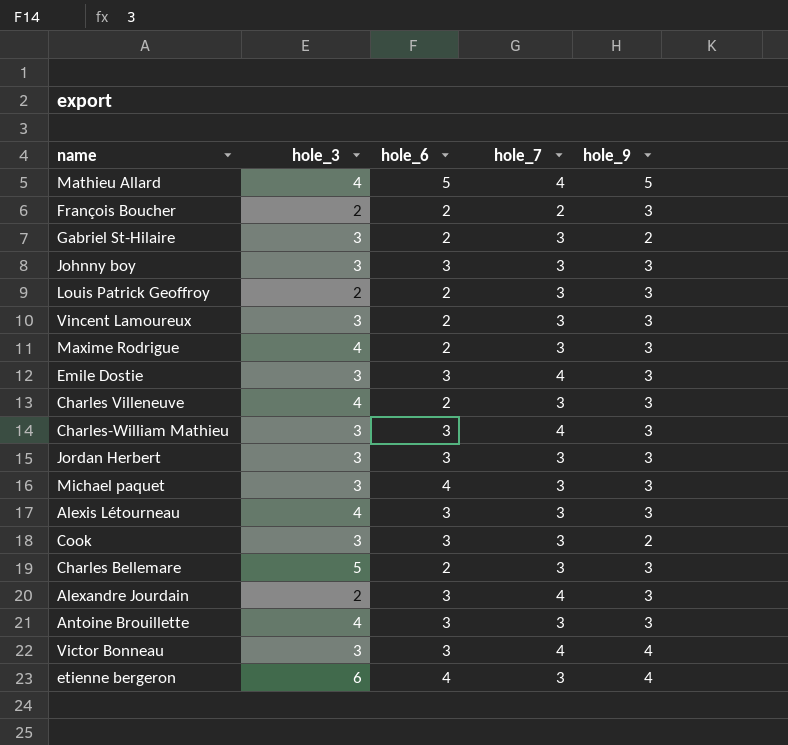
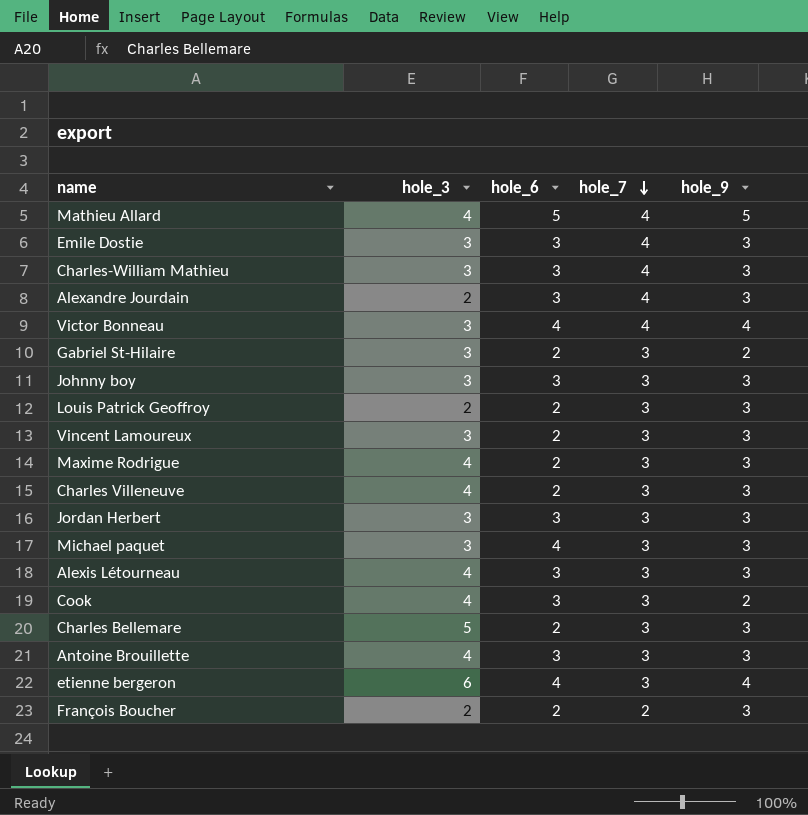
row order: none -> hole_7 descending
Victor Bonneau | hole_6: 3 -> 4
Cook | hole_3: 3 -> 4

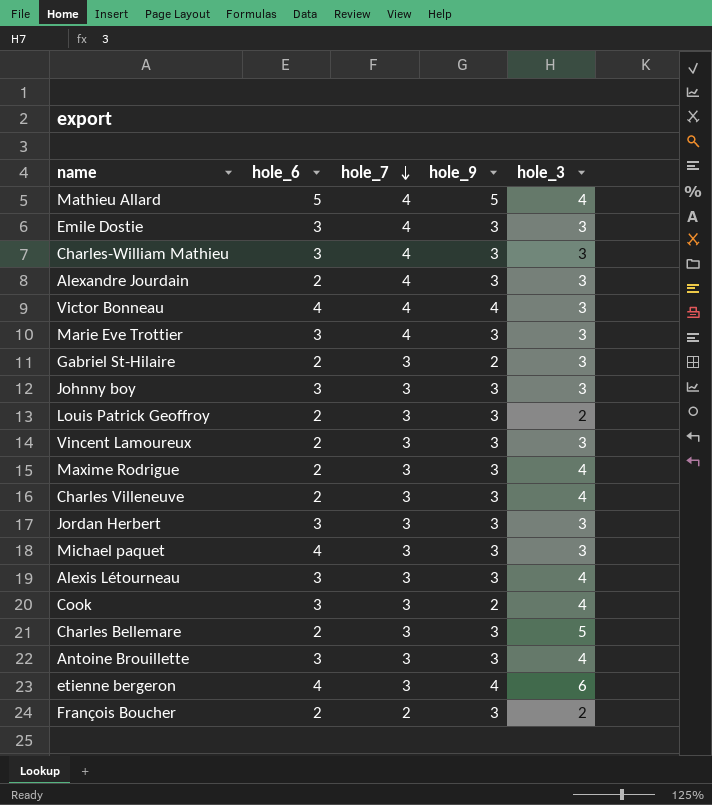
column hole_3 | position: 2 -> 5
Alexandre Jourdain | hole_6: 3 -> 2
Alexandre Jourdain | hole_3: 2 -> 3
row Marie Eve Trottier: none -> 3 | 4 | 3 | 3

